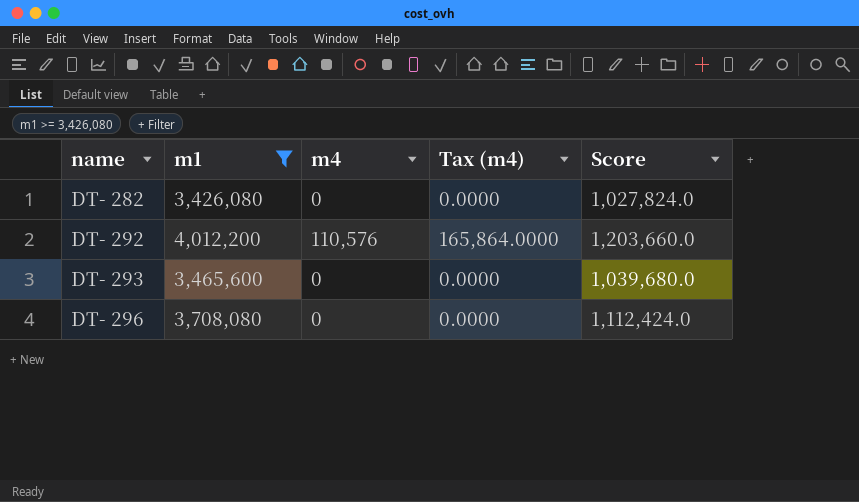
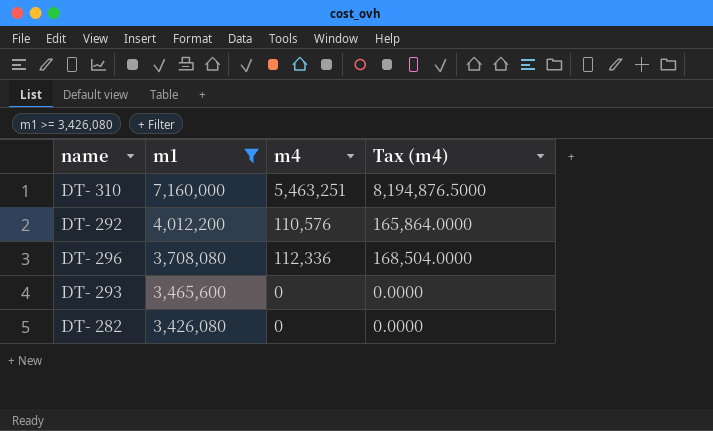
row order: name ascending -> m1 descending
column Score | formula: [m1] * 0.3 -> none
row DT- 310: none -> 7,160,000 | 5,463,251 | 8,194,876.5000
DT- 296 | m4: 0 -> 112,336
DT- 296 | Tax (m4): 0.0000 -> 168,504.0000

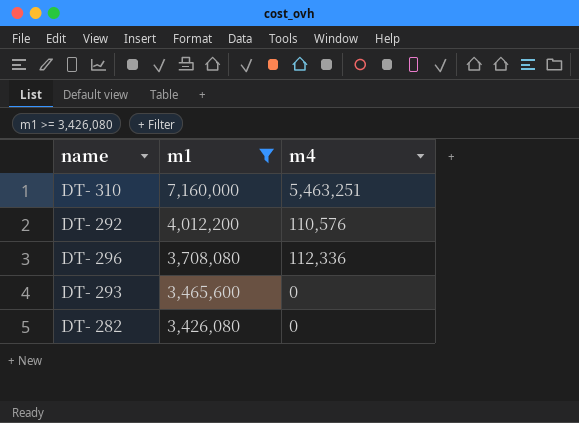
column Tax (m4) | formula: [m4] * 1.5 -> none

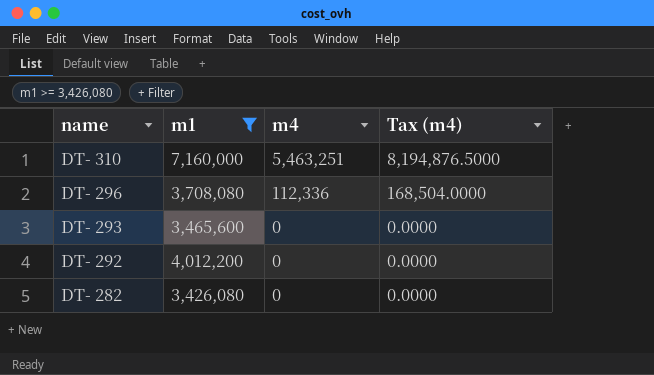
row order: m1 descending -> name descending
column Tax (m4) | formula: none -> [m4] * 1.5
DT- 292 | m4: 110,576 -> 0

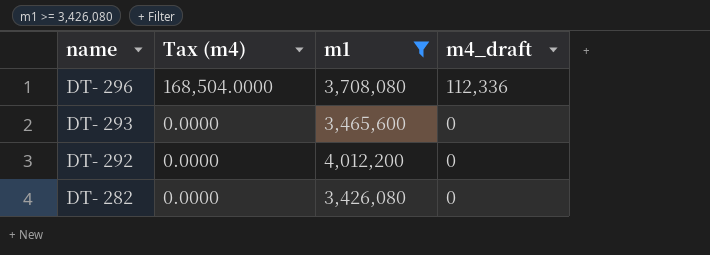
column Tax (m4) | position: 4 -> 2
column name: m4 -> m4_draft
row DT- 310: 7,160,000 | 5,463,251 | 8,194,876.5000 -> none

